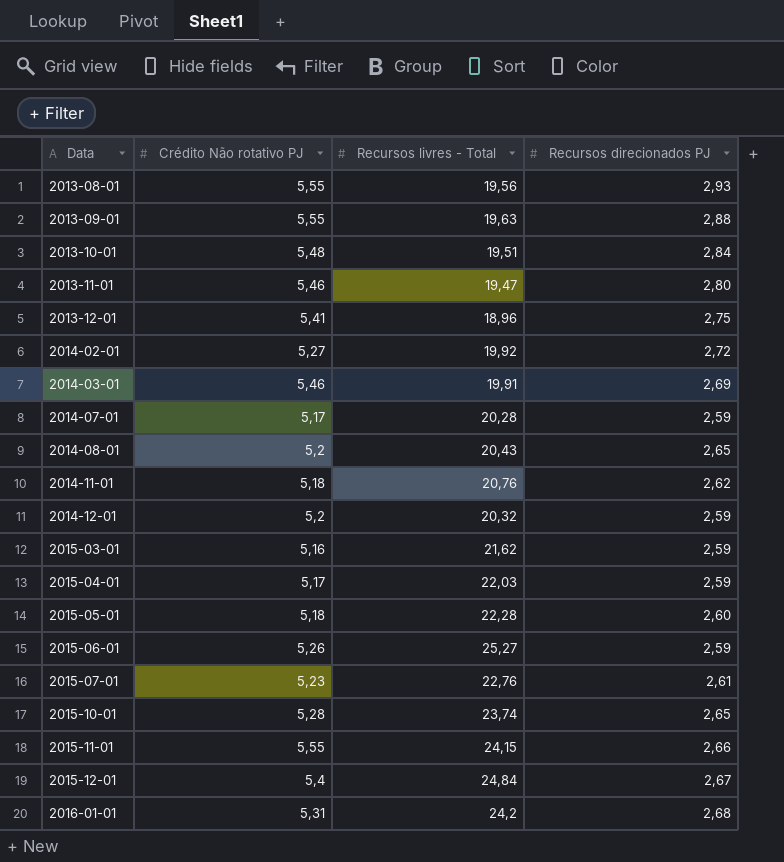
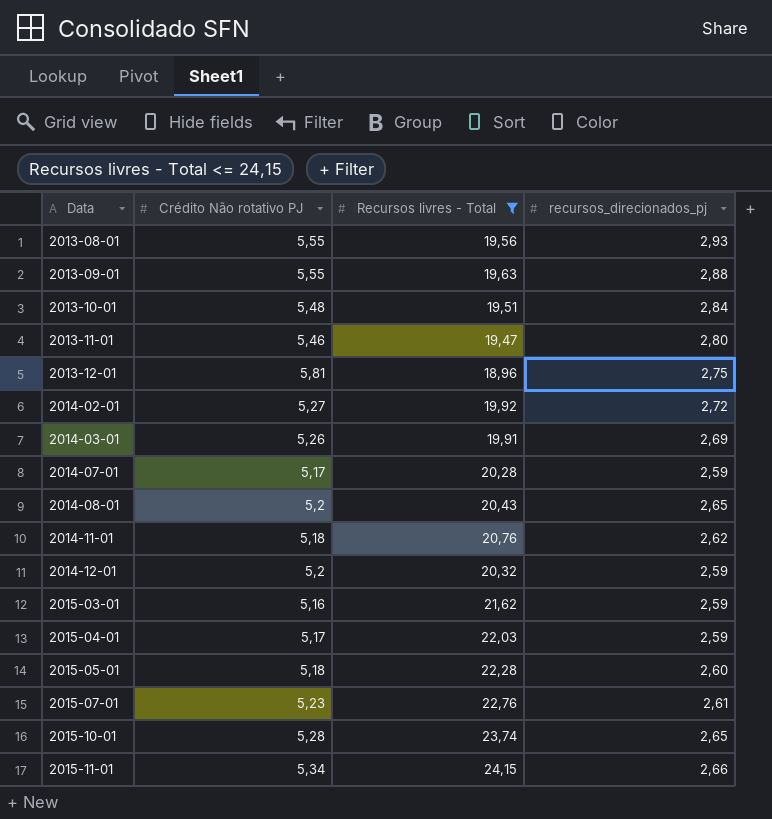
filter: none -> Recursos livres - Total <= 24,15
column name: Recursos direcionados PJ -> recursos_direcionados_pj
2013-12-01 | Crédito Não rotativo PJ: 5,41 -> 5,81
2014-03-01 | Crédito Não rotativo PJ: 5,46 -> 5,26
2015-11-01 | Crédito Não rotativo PJ: 5,55 -> 5,34

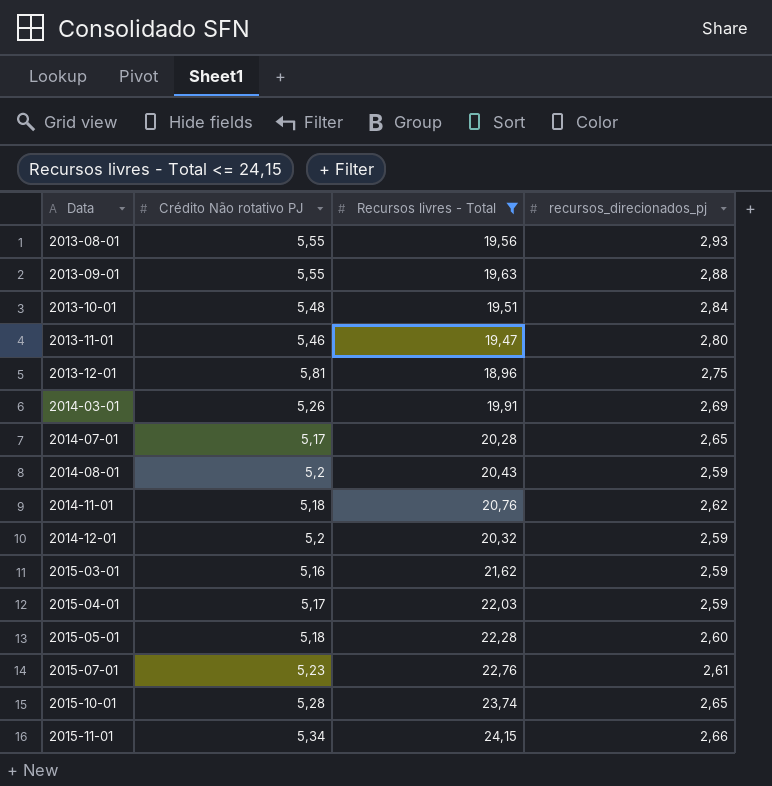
row 2014-02-01: 5,27 | 19,92 | 2,72 -> none
2014-07-01 | recursos_direcionados_pj: 2,59 -> 2,65
2014-08-01 | recursos_direcionados_pj: 2,65 -> 2,59

